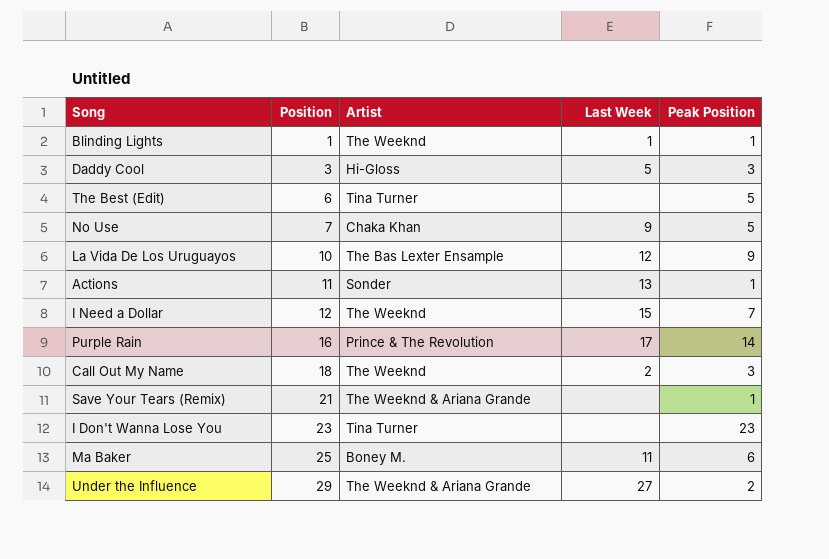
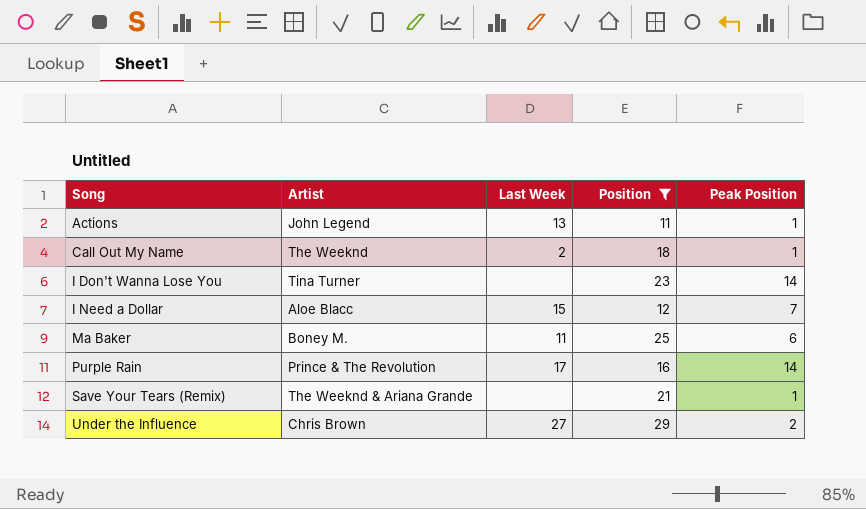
filter: none -> Position >= 11
row order: Position ascending -> Song ascending
column Position | position: 2 -> 4
Actions | Artist: Sonder -> John Legend
Call Out My Name | Peak Position: 3 -> 1
I Don't Wanna Lose You | Peak Position: 23 -> 14
I Need a Dollar | Artist: The Weeknd -> Aloe Blacc
Under the Influence | Artist: The Weeknd & Ariana Grande -> Chris Brown

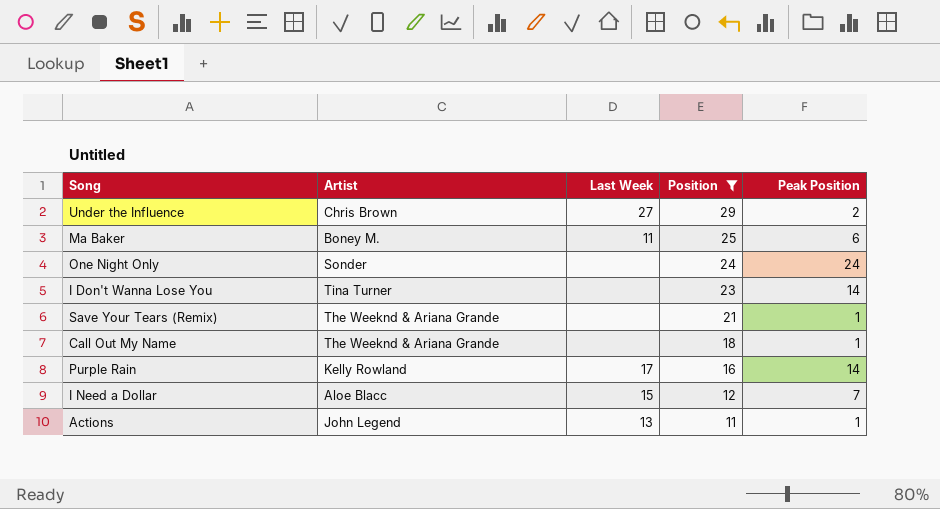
row order: Song ascending -> Position descending
row One Night Only: none -> Sonder | none | 24 | 24
Call Out My Name | Artist: The Weeknd -> The Weeknd & Ariana Grande
Call Out My Name | Last Week: 2 -> none
Purple Rain | Artist: Prince & The Revolution -> Kelly Rowland

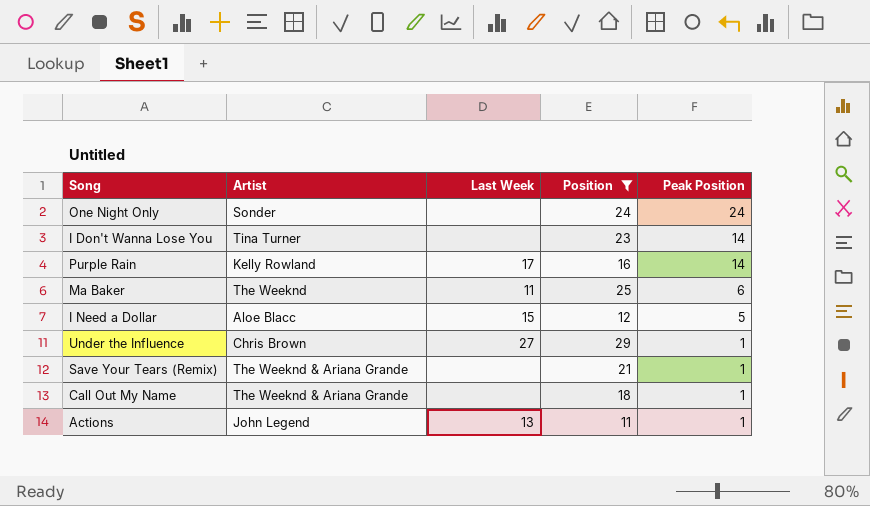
row order: Position descending -> Peak Position descending
Ma Baker | Artist: Boney M. -> The Weeknd
I Need a Dollar | Peak Position: 7 -> 5
Under the Influence | Peak Position: 2 -> 1

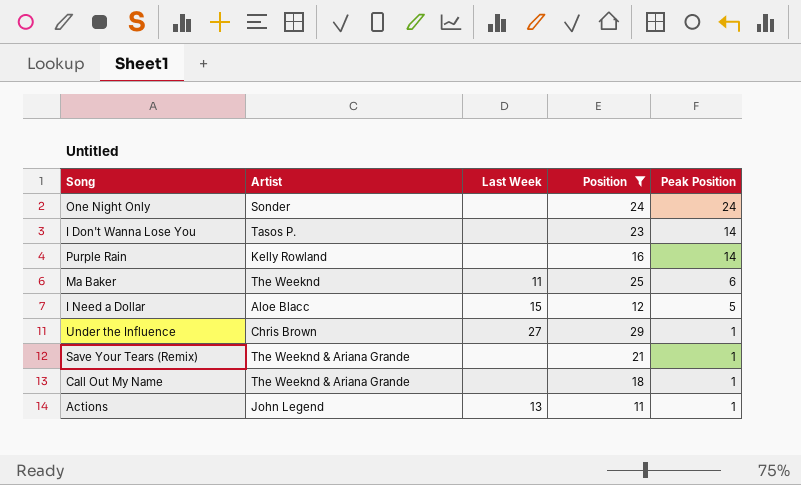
I Don't Wanna Lose You | Artist: Tina Turner -> Tasos P.
Purple Rain | Last Week: 17 -> none

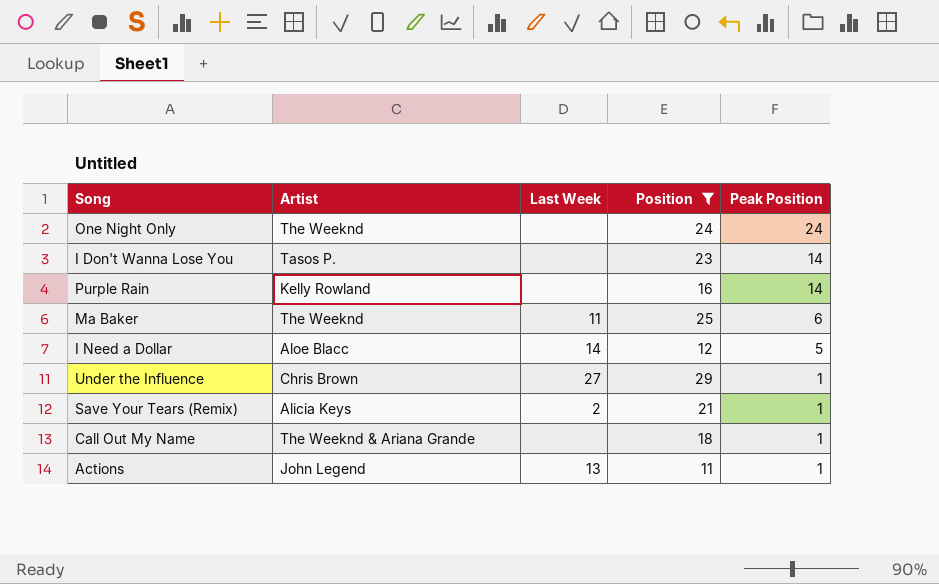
One Night Only | Artist: Sonder -> The Weeknd
I Need a Dollar | Last Week: 15 -> 14
Save Your Tears (Remix) | Artist: The Weeknd & Ariana Grande -> Alicia Keys
Save Your Tears (Remix) | Last Week: none -> 2

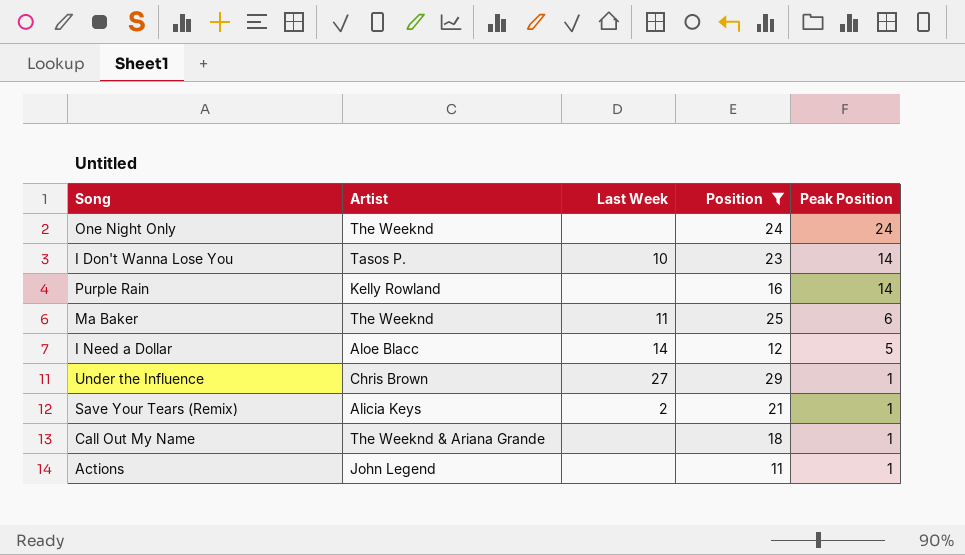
I Don't Wanna Lose You | Last Week: none -> 10
Actions | Last Week: 13 -> none

